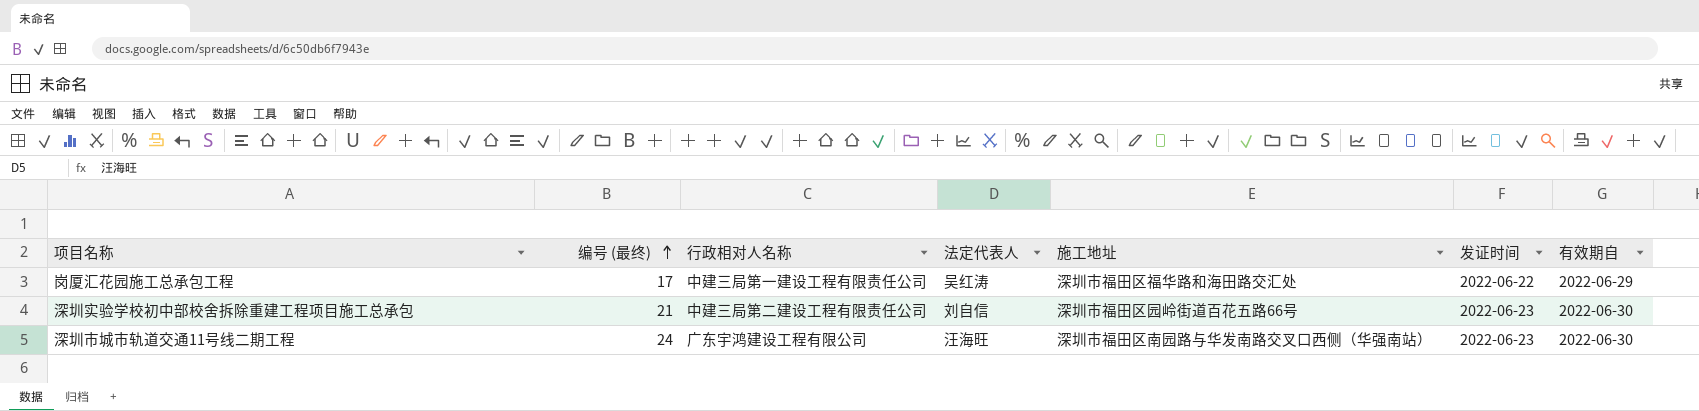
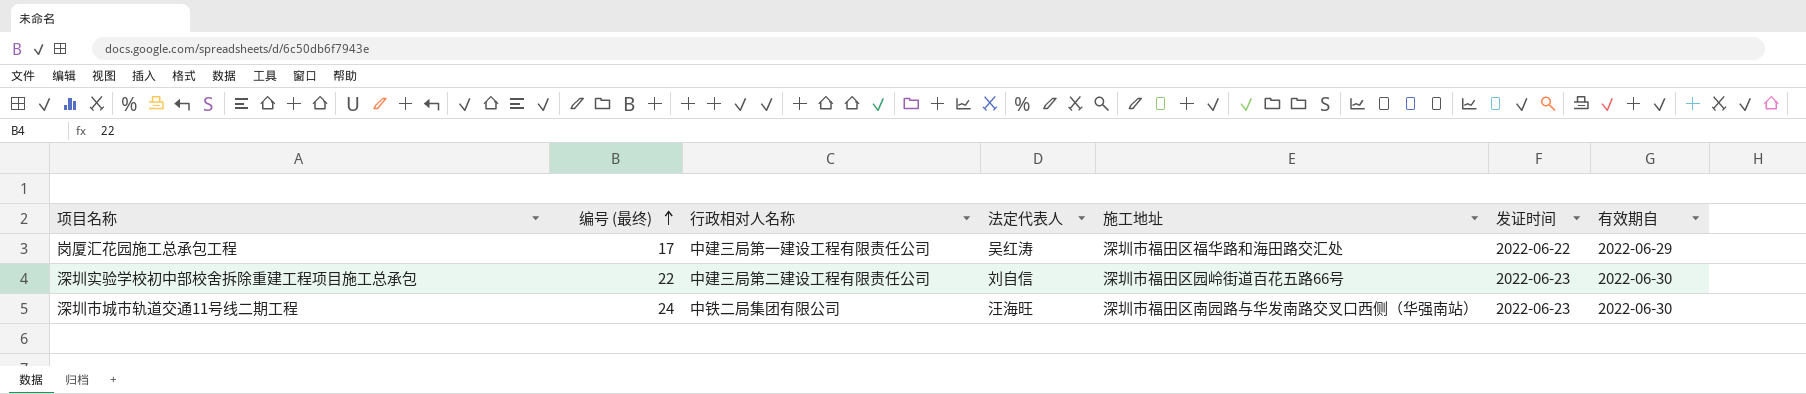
深圳实验学校初中部校舍拆除重建工程项目施工总承包 | 编号 (最终): 21 -> 22
深圳市城市轨道交通11号线二期工程 | 行政相对人名称: 广东宇鸿建设工程有限公司 -> 中铁二局集团有限公司

